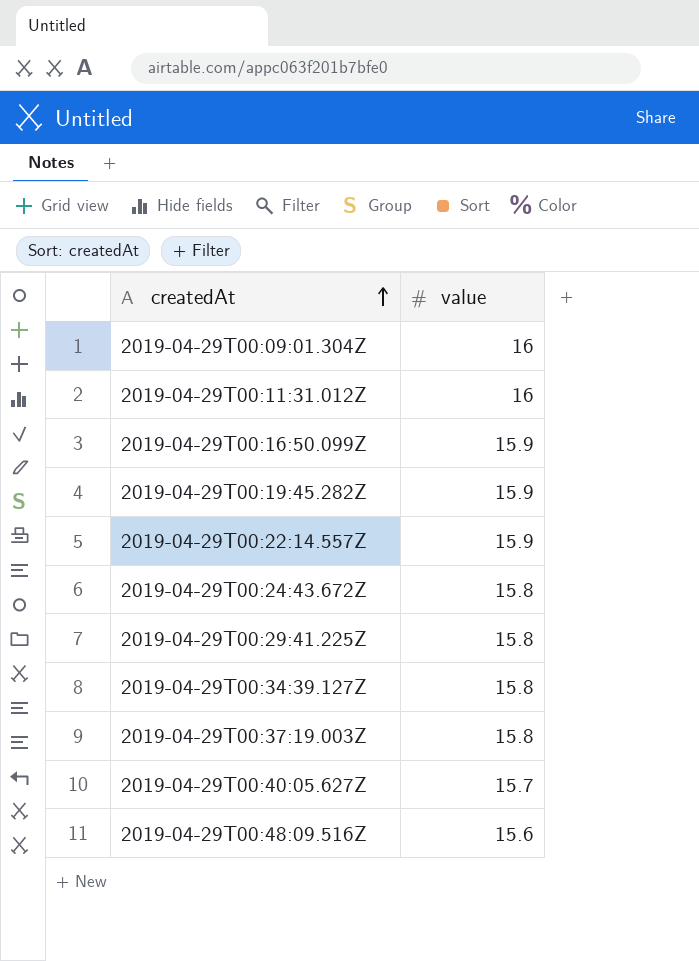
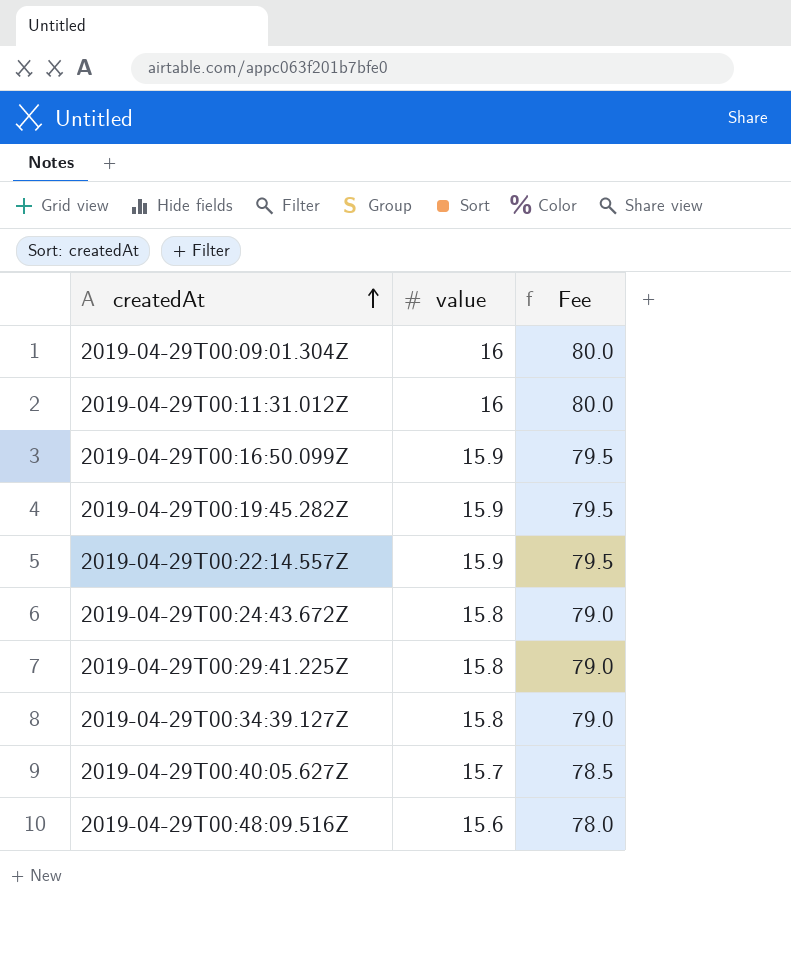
column Fee | formula: none -> [value] * 5
row 2019-04-29T00:37:19.003Z: 15.8 -> none

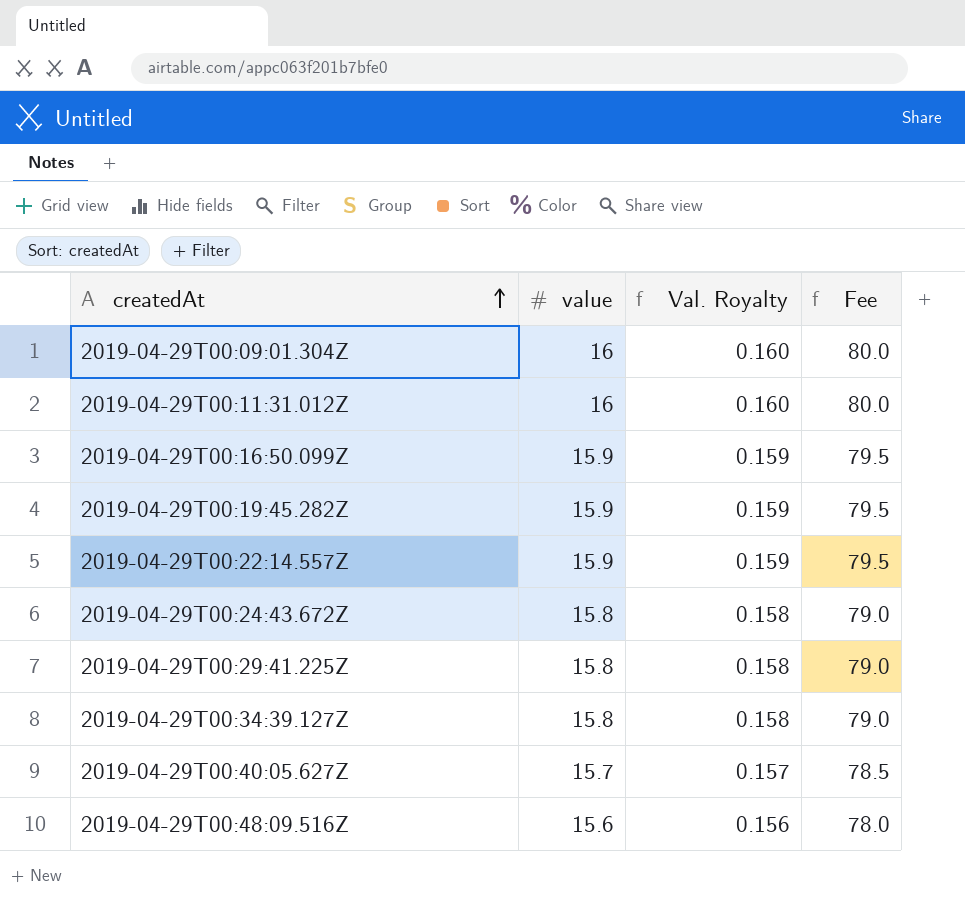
column Val. Royalty | formula: none -> [value] * 0.01

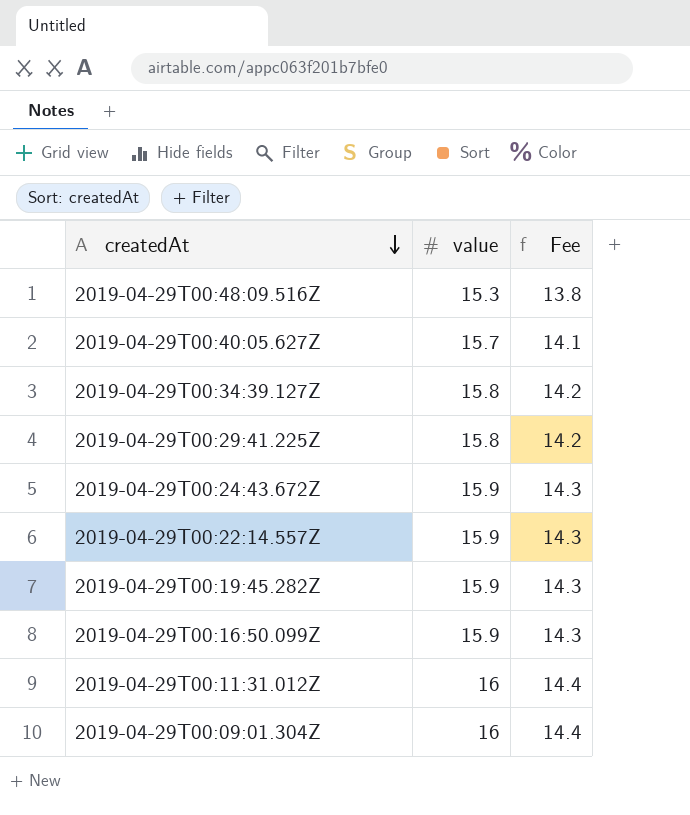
row order: createdAt ascending -> createdAt descending
column Val. Royalty | formula: [value] * 0.01 -> none
column Fee | formula: [value] * 5 -> [value] * 0.9
2019-04-29T00:48:09.516Z | value: 15.6 -> 15.3
2019-04-29T00:24:43.672Z | value: 15.8 -> 15.9

